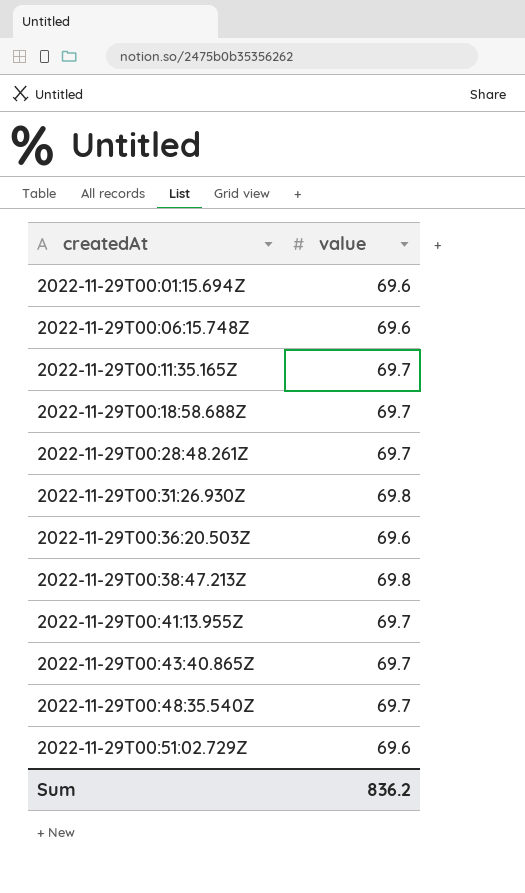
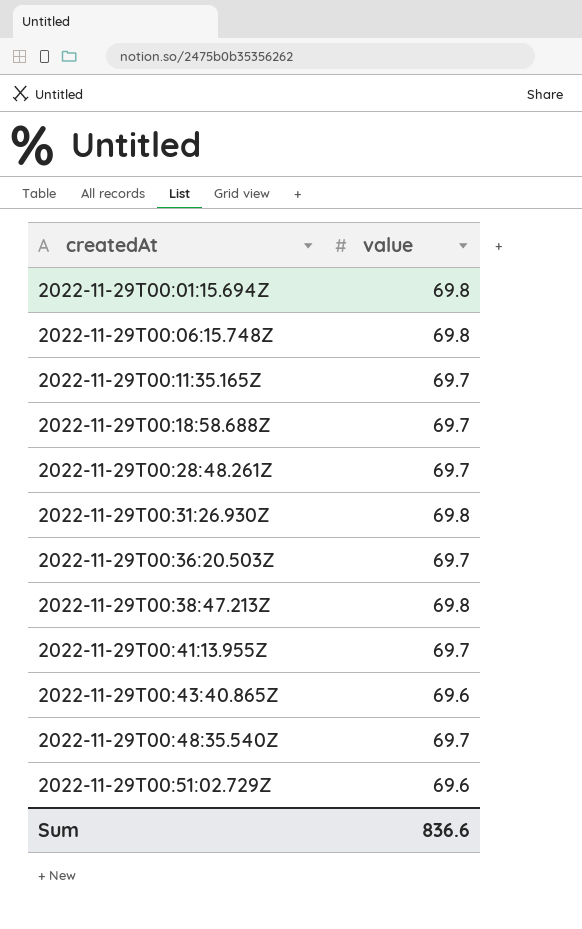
2022-11-29T00:01:15.694Z | value: 69.6 -> 69.8
2022-11-29T00:06:15.748Z | value: 69.6 -> 69.8
2022-11-29T00:36:20.503Z | value: 69.6 -> 69.7
2022-11-29T00:43:40.865Z | value: 69.7 -> 69.6
Sum | value: 836.2 -> 836.6

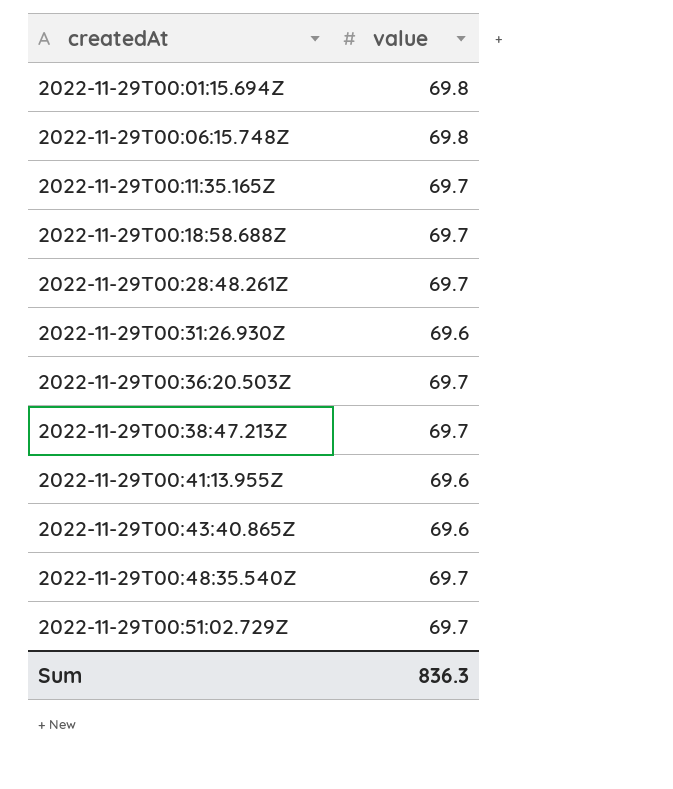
2022-11-29T00:31:26.930Z | value: 69.8 -> 69.6
2022-11-29T00:38:47.213Z | value: 69.8 -> 69.7
2022-11-29T00:41:13.955Z | value: 69.7 -> 69.6
2022-11-29T00:51:02.729Z | value: 69.6 -> 69.7
Sum | value: 836.6 -> 836.3

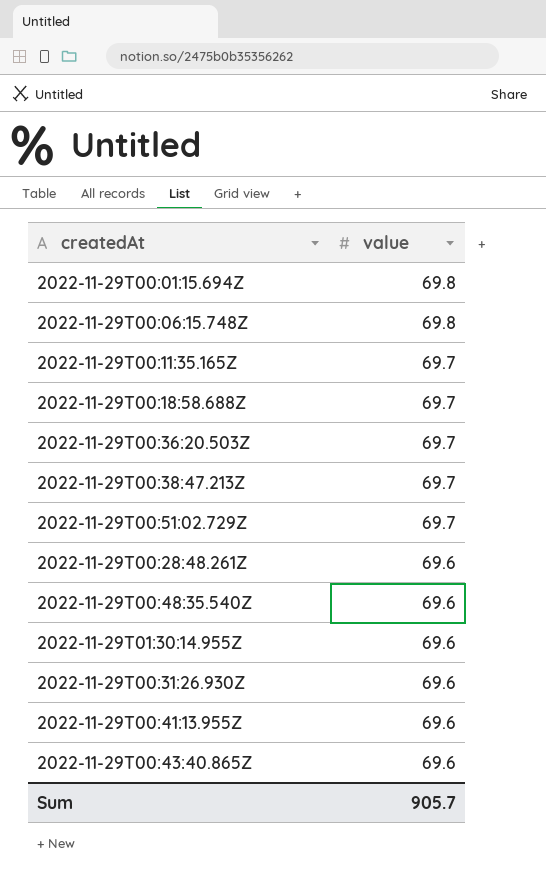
row order: createdAt ascending -> value descending
2022-11-29T00:28:48.261Z | value: 69.7 -> 69.6
2022-11-29T00:48:35.540Z | value: 69.7 -> 69.6
row 2022-11-29T01:30:14.955Z: none -> 69.6
Sum | value: 836.3 -> 905.7

